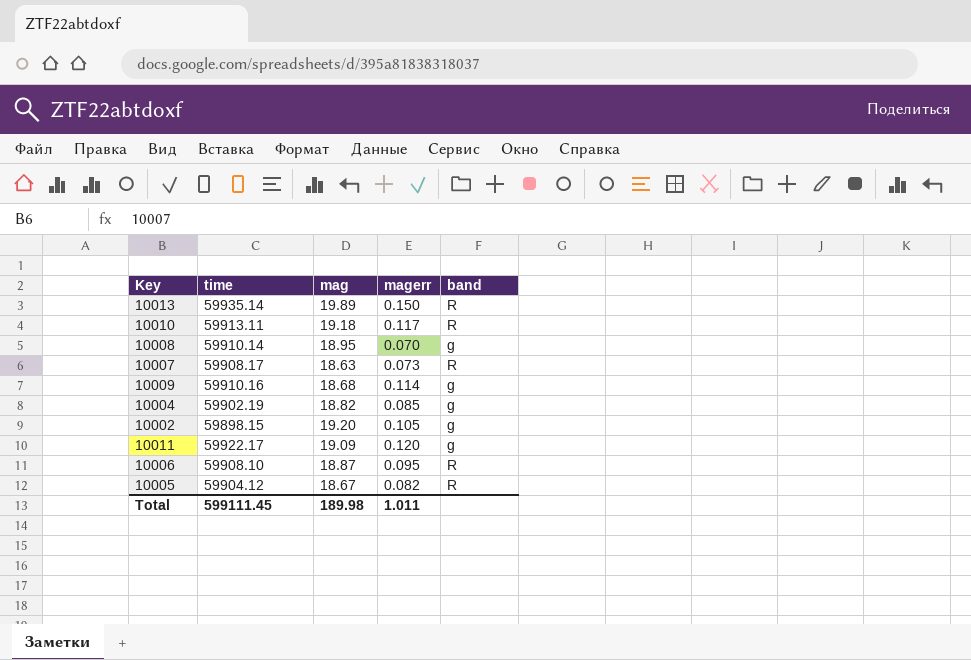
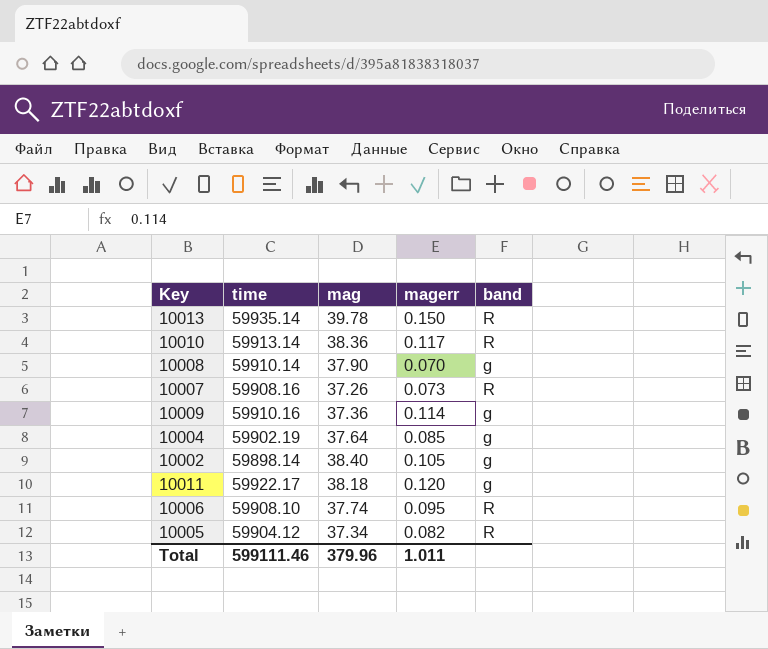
10013 | mag: 19.89 -> 39.78
10010 | time: 59913.11 -> 59913.14
10010 | mag: 19.18 -> 38.36
10008 | mag: 18.95 -> 37.90
10007 | time: 59908.17 -> 59908.16
10007 | mag: 18.63 -> 37.26
10009 | mag: 18.68 -> 37.36
10004 | mag: 18.82 -> 37.64
10002 | time: 59898.15 -> 59898.14
10002 | mag: 19.20 -> 38.40
10011 | mag: 19.09 -> 38.18
10006 | mag: 18.87 -> 37.74
10005 | mag: 18.67 -> 37.34
Total | time: 599111.45 -> 599111.46
Total | mag: 189.98 -> 379.96

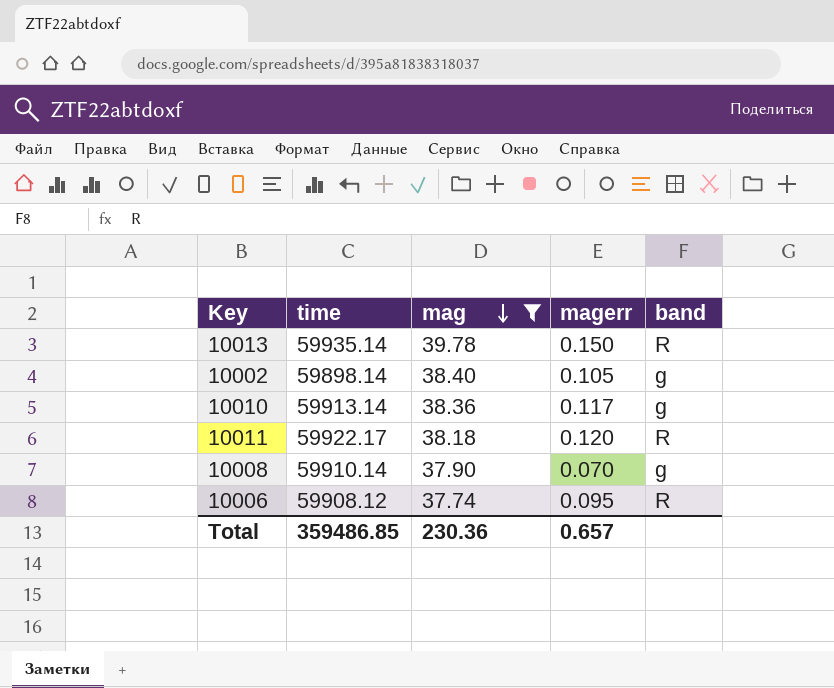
filter: none -> mag >= 37.74
row order: none -> mag descending
10010 | band: R -> g
10011 | band: g -> R
10006 | time: 59908.10 -> 59908.12
Total | time: 599111.46 -> 359486.85
Total | mag: 379.96 -> 230.36
Total | magerr: 1.011 -> 0.657

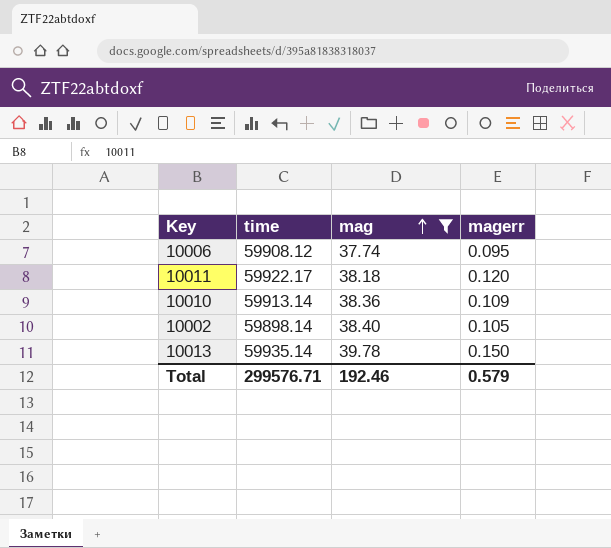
row order: mag descending -> mag ascending
column band | position: 5 -> none
row 10008: 59910.14 | 37.90 | 0.070 | g -> none
10010 | magerr: 0.117 -> 0.109
Total | time: 359486.85 -> 299576.71
Total | mag: 230.36 -> 192.46
Total | magerr: 0.657 -> 0.579

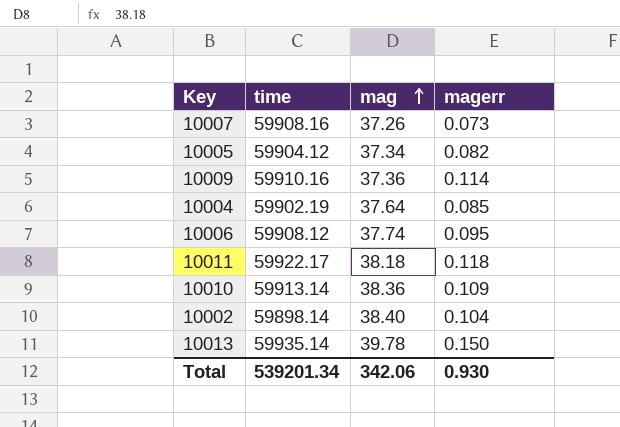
filter: mag >= 37.74 -> none
10011 | magerr: 0.120 -> 0.118
10002 | magerr: 0.105 -> 0.104
Total | time: 299576.71 -> 539201.34
Total | mag: 192.46 -> 342.06
Total | magerr: 0.579 -> 0.930

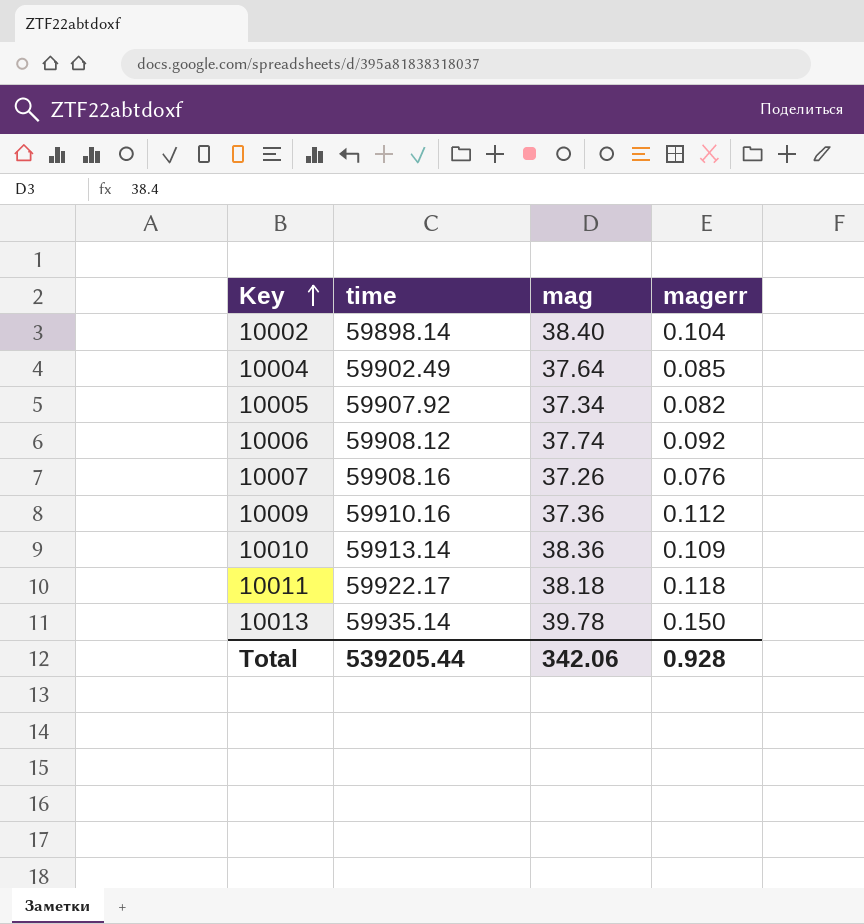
row order: mag ascending -> Key ascending
10004 | time: 59902.19 -> 59902.49
10005 | time: 59904.12 -> 59907.92
10006 | magerr: 0.095 -> 0.092
10007 | magerr: 0.073 -> 0.076
10009 | magerr: 0.114 -> 0.112
Total | time: 539201.34 -> 539205.44
Total | magerr: 0.930 -> 0.928

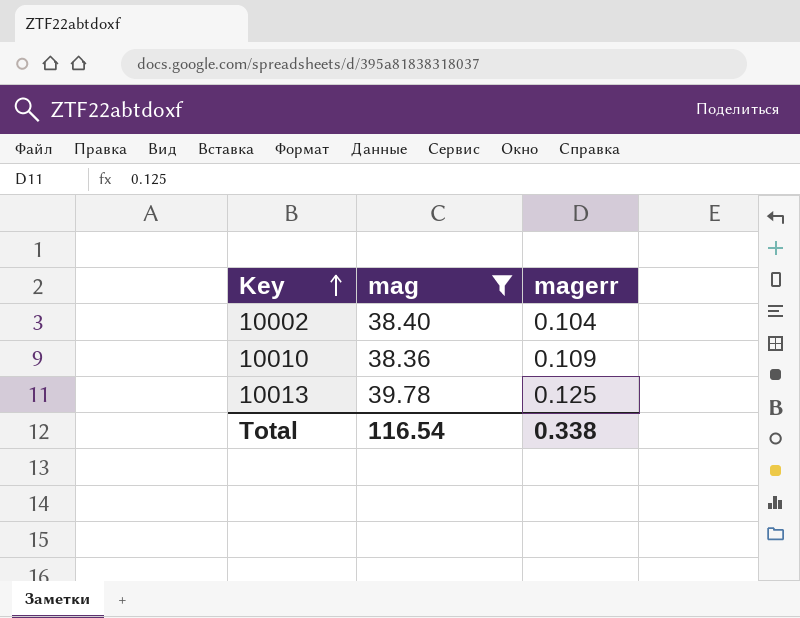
filter: none -> mag >= 38.36
column time | position: 2 -> none
10013 | magerr: 0.150 -> 0.125
Total | mag: 342.06 -> 116.54
Total | magerr: 0.928 -> 0.338

